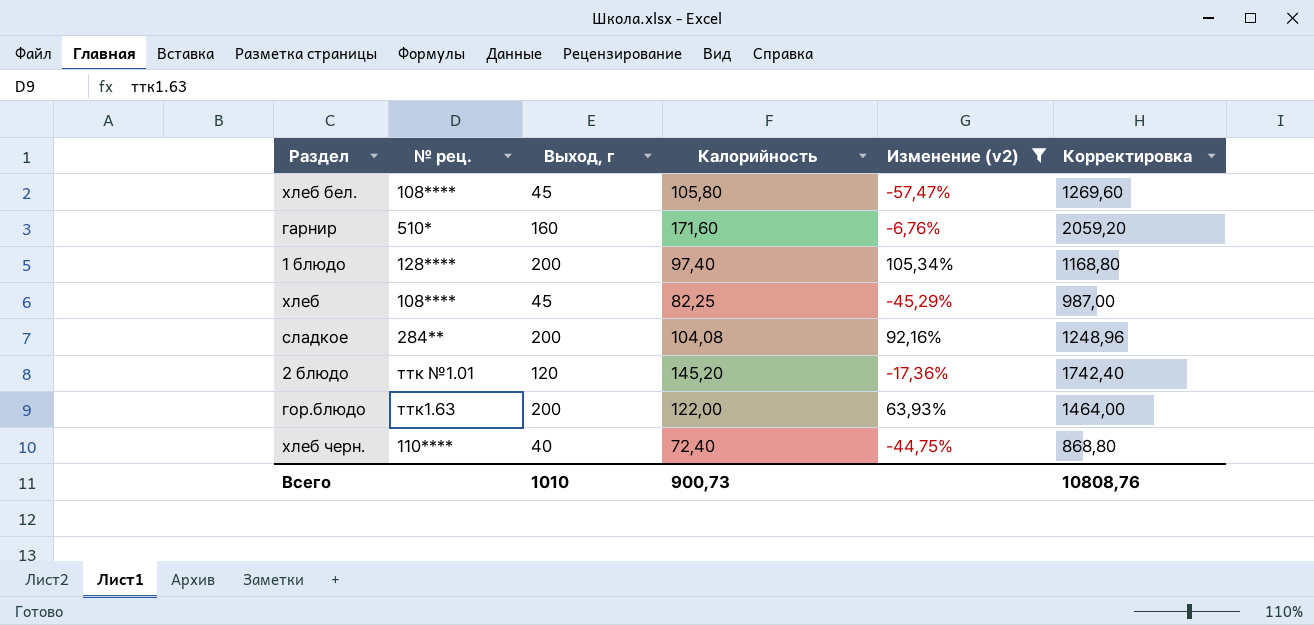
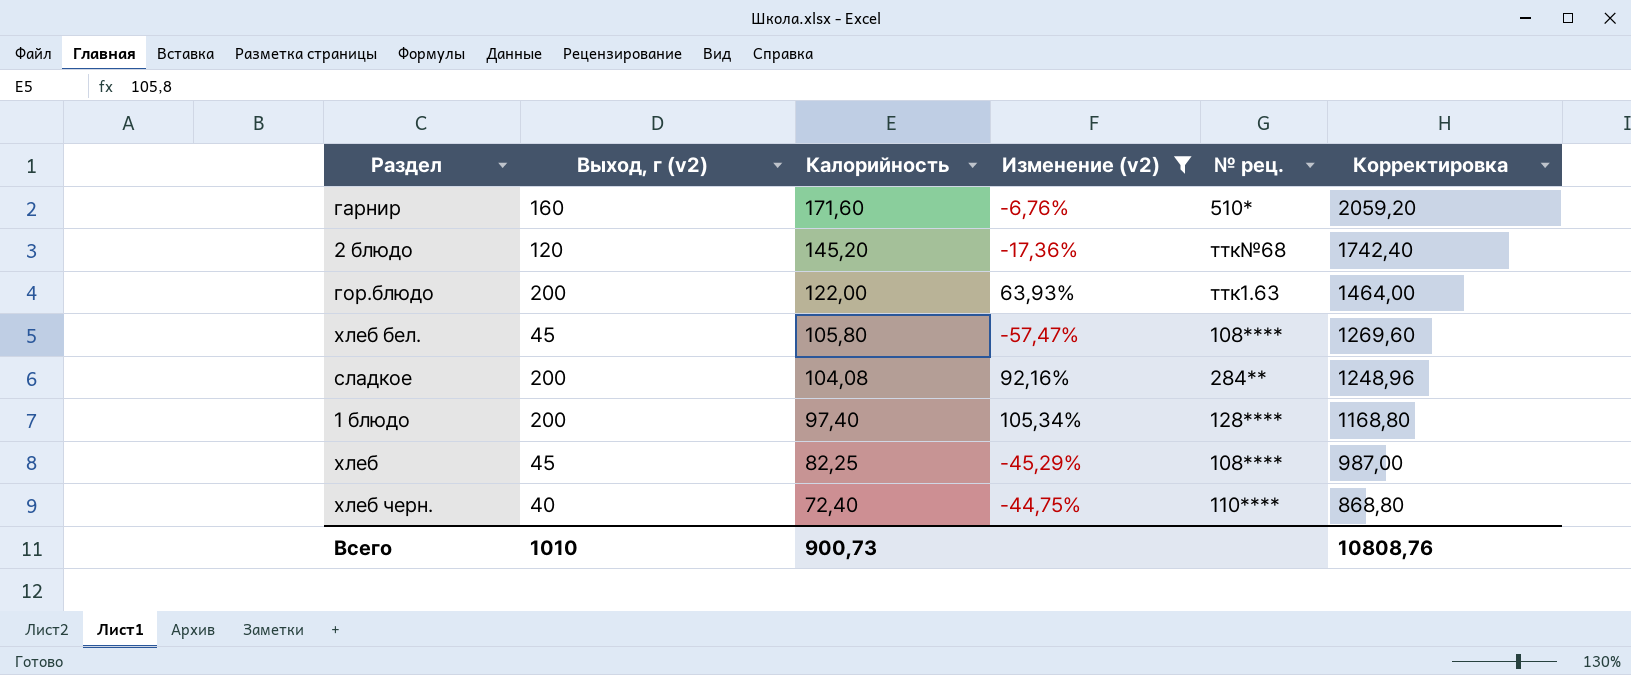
row order: none -> Калорийность descending
column name: Выход, г -> Выход, г (v2)
column № рец. | position: 2 -> 5
2 блюдо | № рец.: ттк №1.01 -> ттк№68

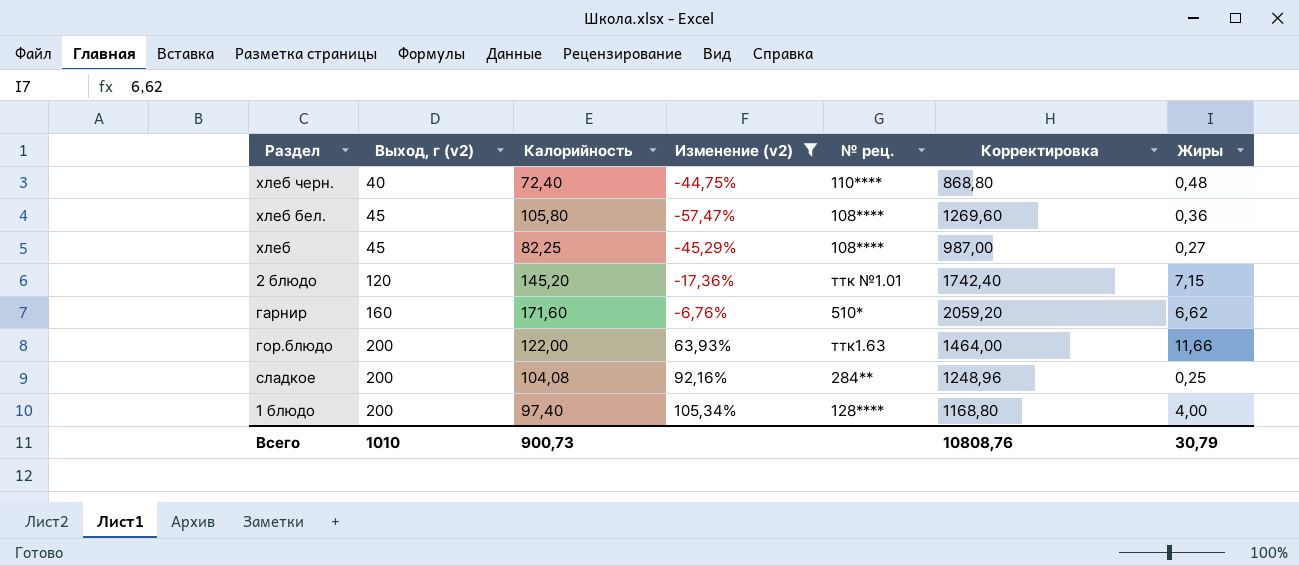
row order: Калорийность descending -> Выход, г (v2) ascending
column Жиры | position: none -> 7
2 блюдо | № рец.: ттк№68 -> ттк №1.01

